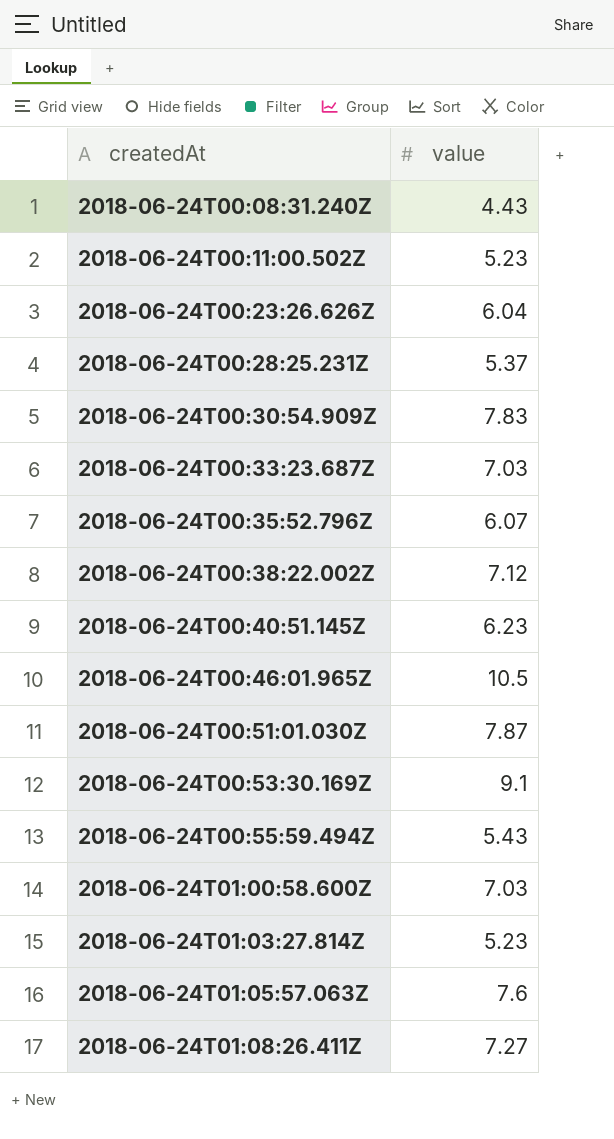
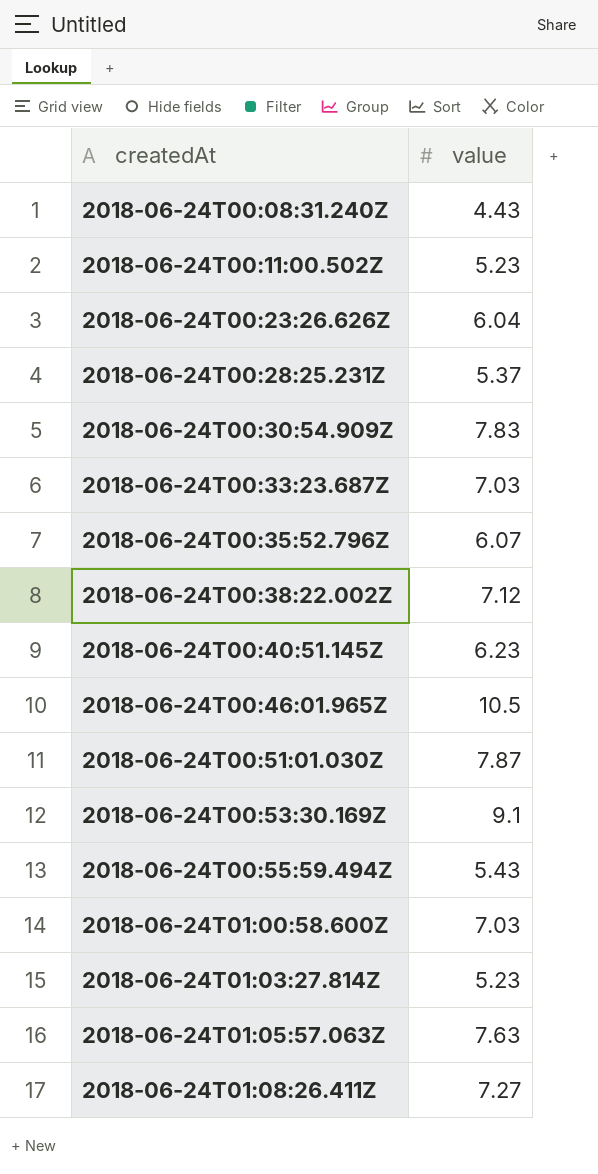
2018-06-24T01:05:57.063Z | value: 7.6 -> 7.63

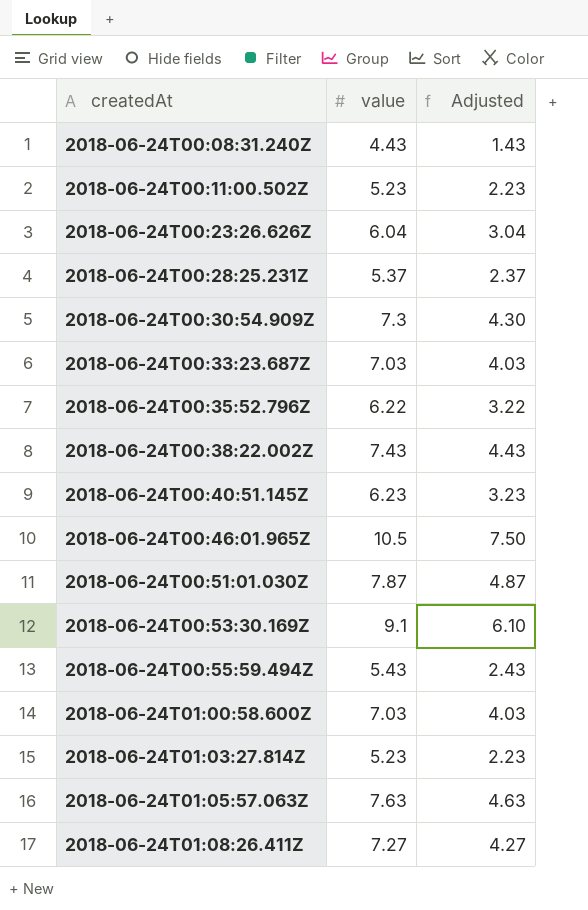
column Adjusted | formula: none -> [value] - 3
2018-06-24T00:30:54.909Z | value: 7.83 -> 7.3
2018-06-24T00:35:52.796Z | value: 6.07 -> 6.22
2018-06-24T00:38:22.002Z | value: 7.12 -> 7.43

